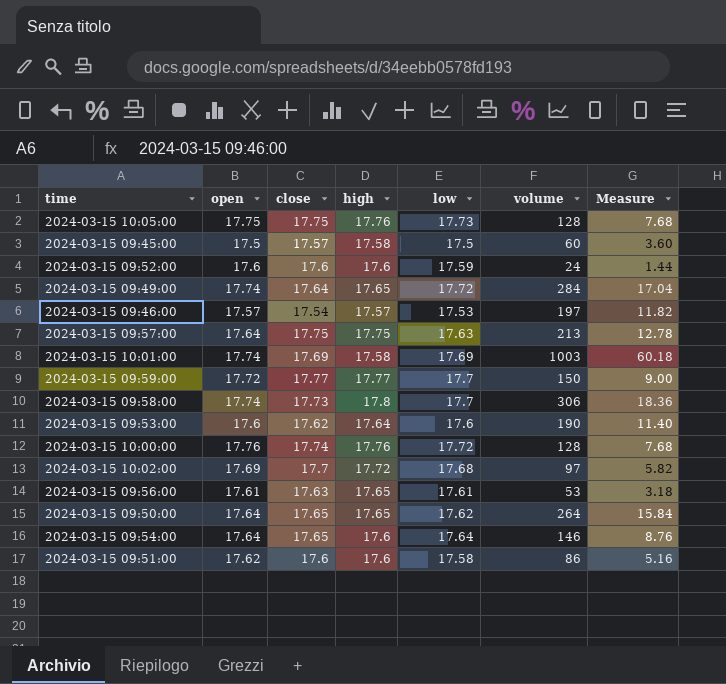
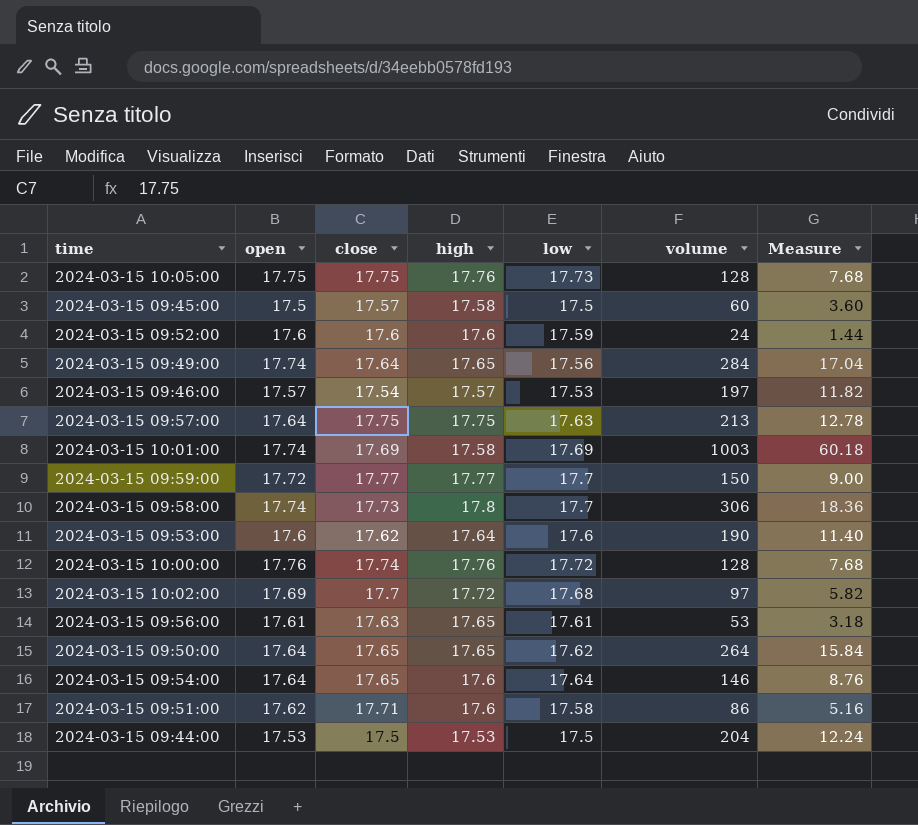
2024-03-15 09:49:00 | low: 17.72 -> 17.56
2024-03-15 09:51:00 | close: 17.6 -> 17.71
row 2024-03-15 09:44:00: none -> 17.53 | 17.5 | 17.53 | 17.5 | 204 | 12.24

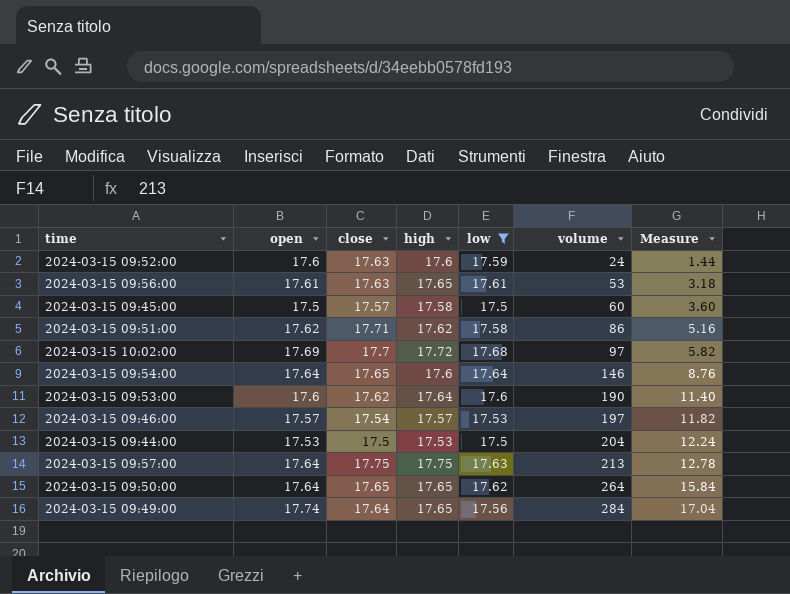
filter: none -> low <= 17.68
row order: none -> volume ascending
2024-03-15 09:52:00 | close: 17.6 -> 17.63
2024-03-15 09:51:00 | high: 17.6 -> 17.62

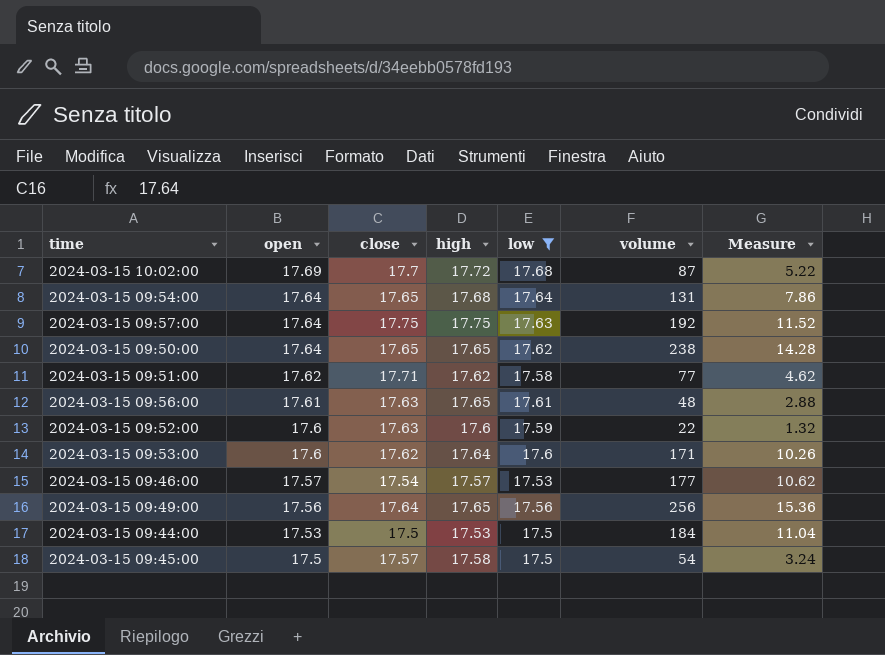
row order: volume ascending -> open descending
2024-03-15 10:02:00 | volume: 97 -> 87
2024-03-15 10:02:00 | Measure: 5.82 -> 5.22
2024-03-15 09:54:00 | high: 17.6 -> 17.68
2024-03-15 09:54:00 | volume: 146 -> 131
2024-03-15 09:54:00 | Measure: 8.76 -> 7.86
2024-03-15 09:57:00 | volume: 213 -> 192
2024-03-15 09:57:00 | Measure: 12.78 -> 11.52
2024-03-15 09:50:00 | volume: 264 -> 238
2024-03-15 09:50:00 | Measure: 15.84 -> 14.28
2024-03-15 09:51:00 | volume: 86 -> 77
2024-03-15 09:51:00 | Measure: 5.16 -> 4.62
2024-03-15 09:56:00 | volume: 53 -> 48
2024-03-15 09:56:00 | Measure: 3.18 -> 2.88
2024-03-15 09:52:00 | volume: 24 -> 22
2024-03-15 09:52:00 | Measure: 1.44 -> 1.32
2024-03-15 09:53:00 | volume: 190 -> 171
2024-03-15 09:53:00 | Measure: 11.40 -> 10.26
2024-03-15 09:46:00 | volume: 197 -> 177
2024-03-15 09:46:00 | Measure: 11.82 -> 10.62
2024-03-15 09:49:00 | open: 17.74 -> 17.56
2024-03-15 09:49:00 | volume: 284 -> 256
2024-03-15 09:49:00 | Measure: 17.04 -> 15.36
2024-03-15 09:44:00 | volume: 204 -> 184
2024-03-15 09:44:00 | Measure: 12.24 -> 11.04
2024-03-15 09:45:00 | volume: 60 -> 54
2024-03-15 09:45:00 | Measure: 3.60 -> 3.24

